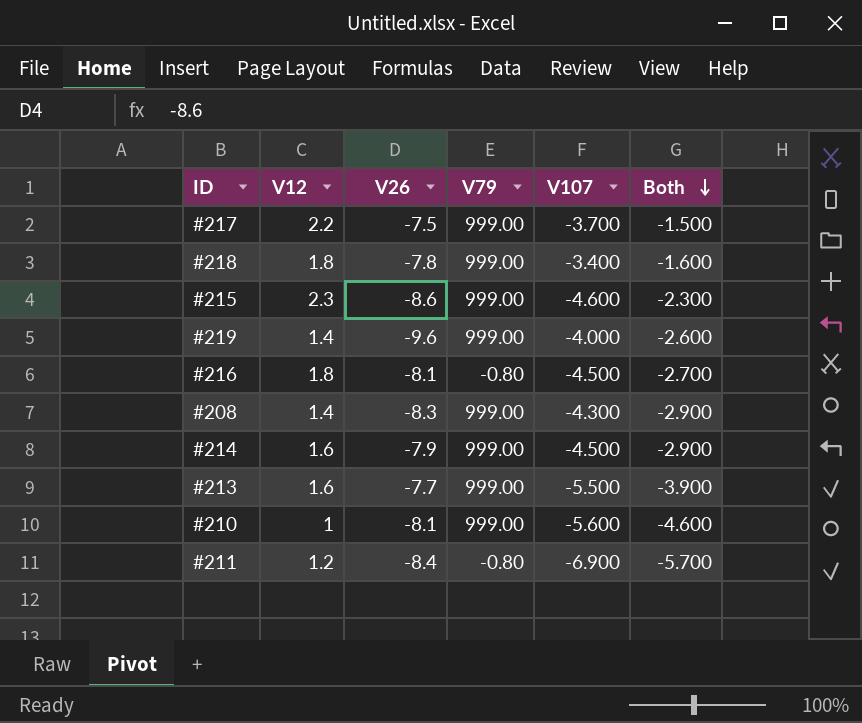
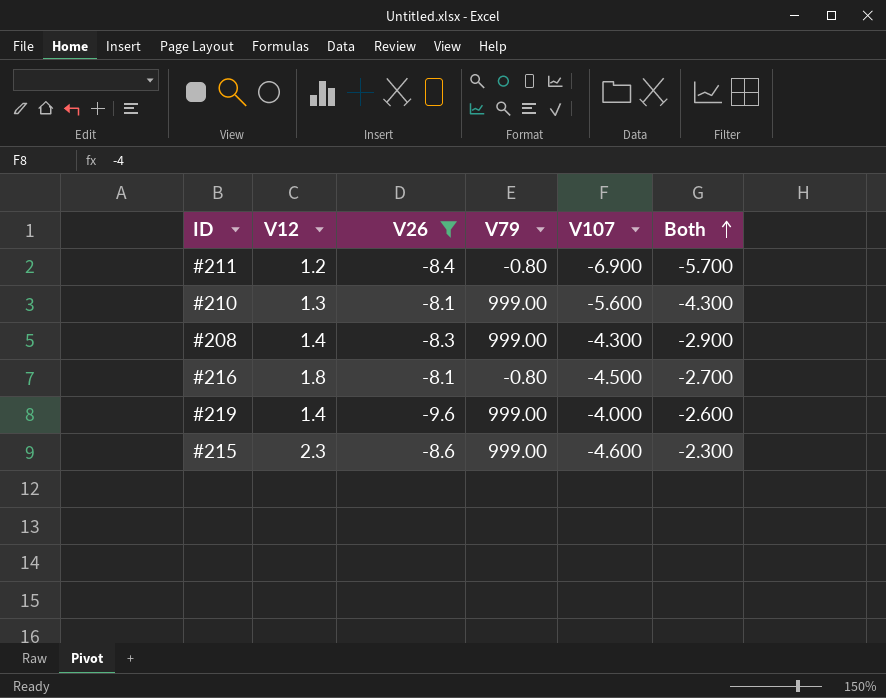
filter: none -> V26 <= -8.1
row order: Both descending -> Both ascending
#210 | V12: 1 -> 1.3
#210 | Both: -4.600 -> -4.300

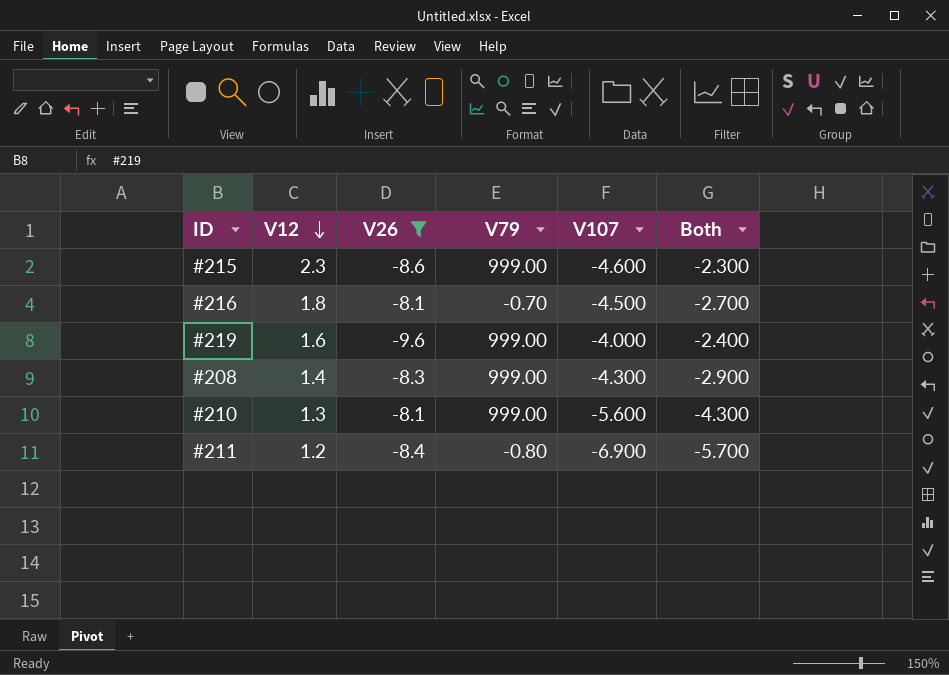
row order: Both ascending -> V12 descending
#216 | V79: -0.80 -> -0.70
#219 | V12: 1.4 -> 1.6
#219 | Both: -2.600 -> -2.400

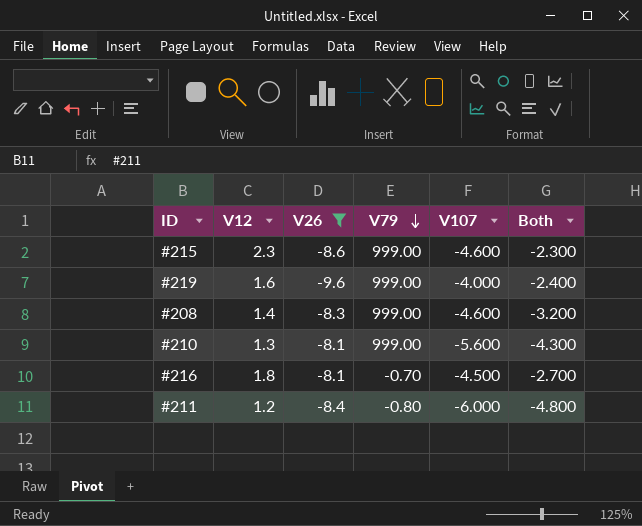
row order: V12 descending -> V79 descending
#208 | V107: -4.300 -> -4.600
#208 | Both: -2.900 -> -3.200
#211 | V107: -6.900 -> -6.000
#211 | Both: -5.700 -> -4.800

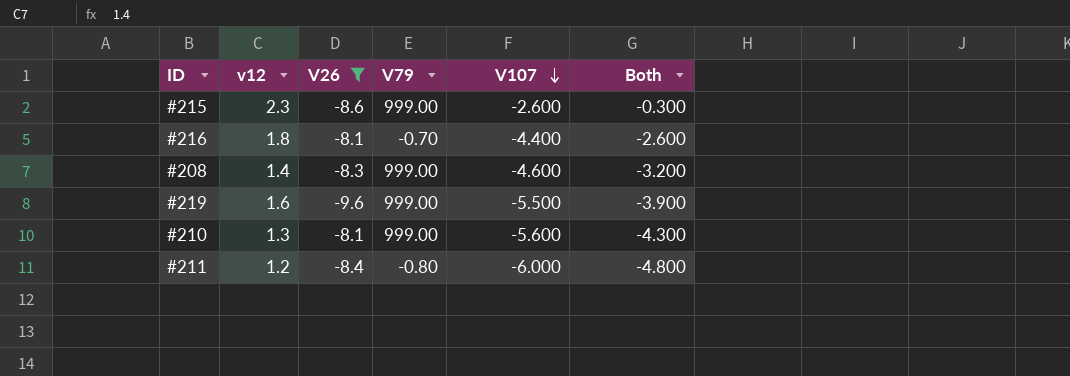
row order: V79 descending -> V107 descending
column name: V12 -> v12
#215 | V107: -4.600 -> -2.600
#215 | Both: -2.300 -> -0.300
#216 | V107: -4.500 -> -4.400
#216 | Both: -2.700 -> -2.600
#219 | V107: -4.000 -> -5.500
#219 | Both: -2.400 -> -3.900

